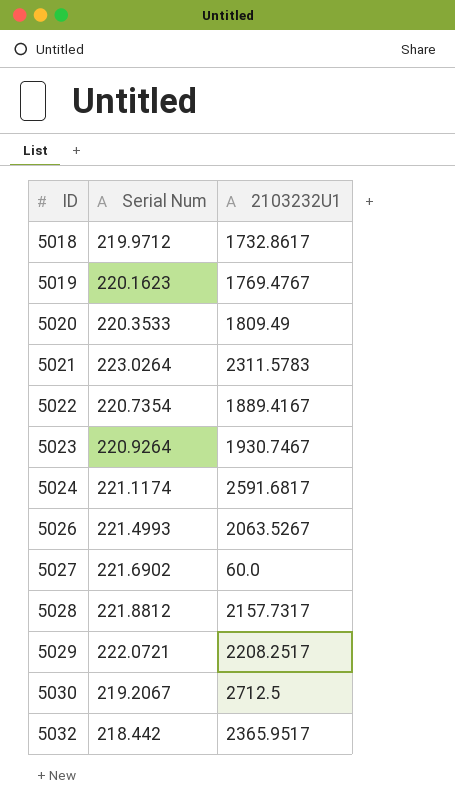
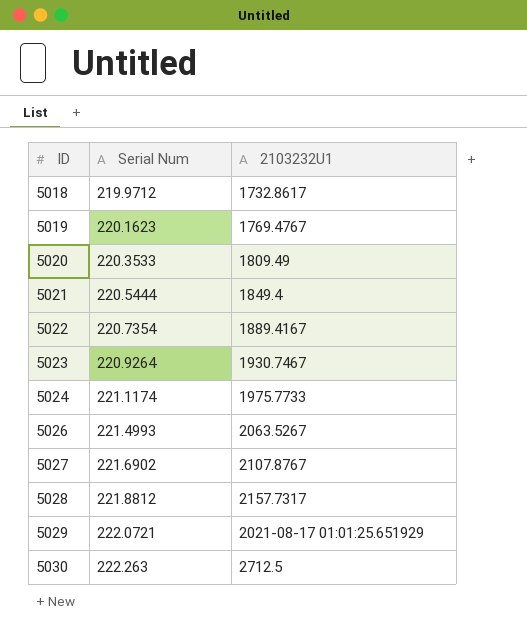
row 5032: 218.442 | 2365.9517 -> none
5021 | Serial Num: 223.0264 -> 220.5444
5021 | 2103232U1: 2311.5783 -> 1849.4
5024 | 2103232U1: 2591.6817 -> 1975.7733
5027 | 2103232U1: 60.0 -> 2107.8767
5029 | 2103232U1: 2208.2517 -> 2021-08-17 01:01:25.651929
5030 | Serial Num: 219.2067 -> 222.263

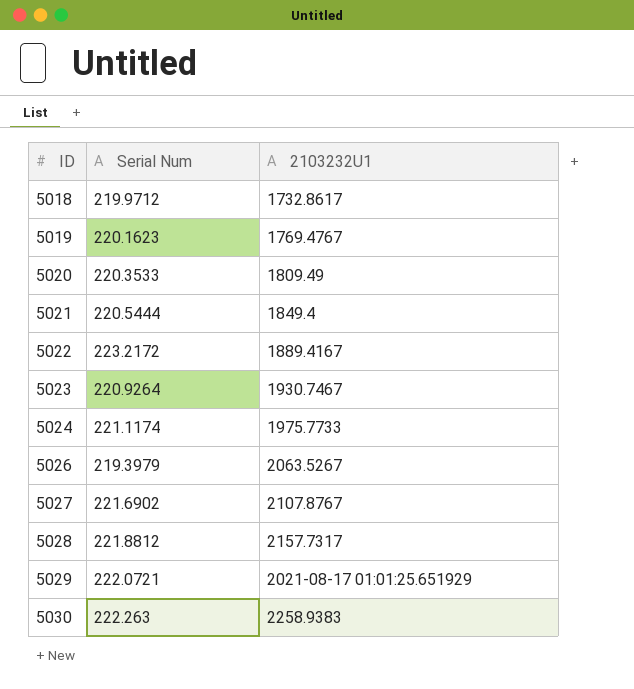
5022 | Serial Num: 220.7354 -> 223.2172
5026 | Serial Num: 221.4993 -> 219.3979
5030 | 2103232U1: 2712.5 -> 2258.9383

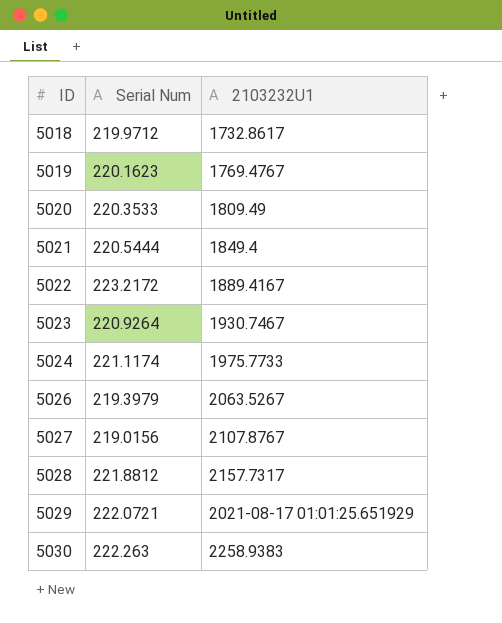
5027 | Serial Num: 221.6902 -> 219.0156

